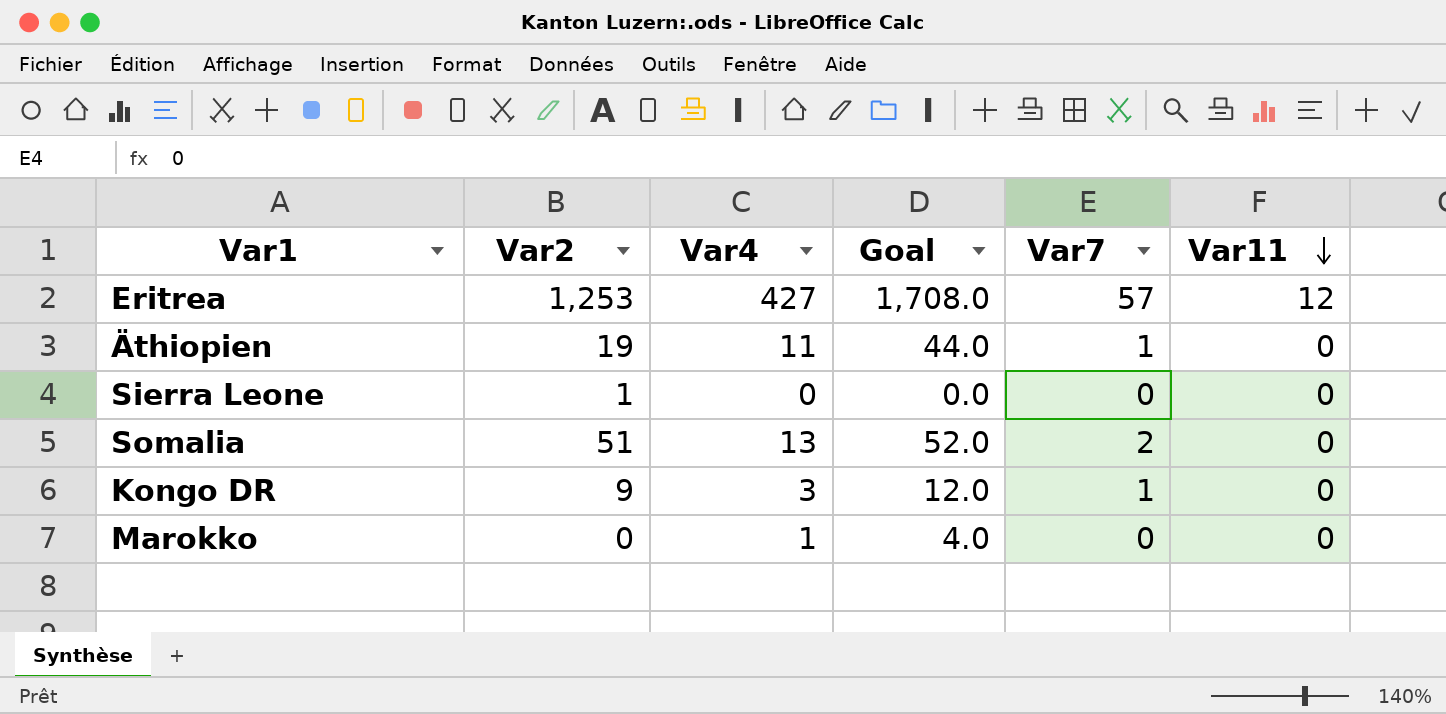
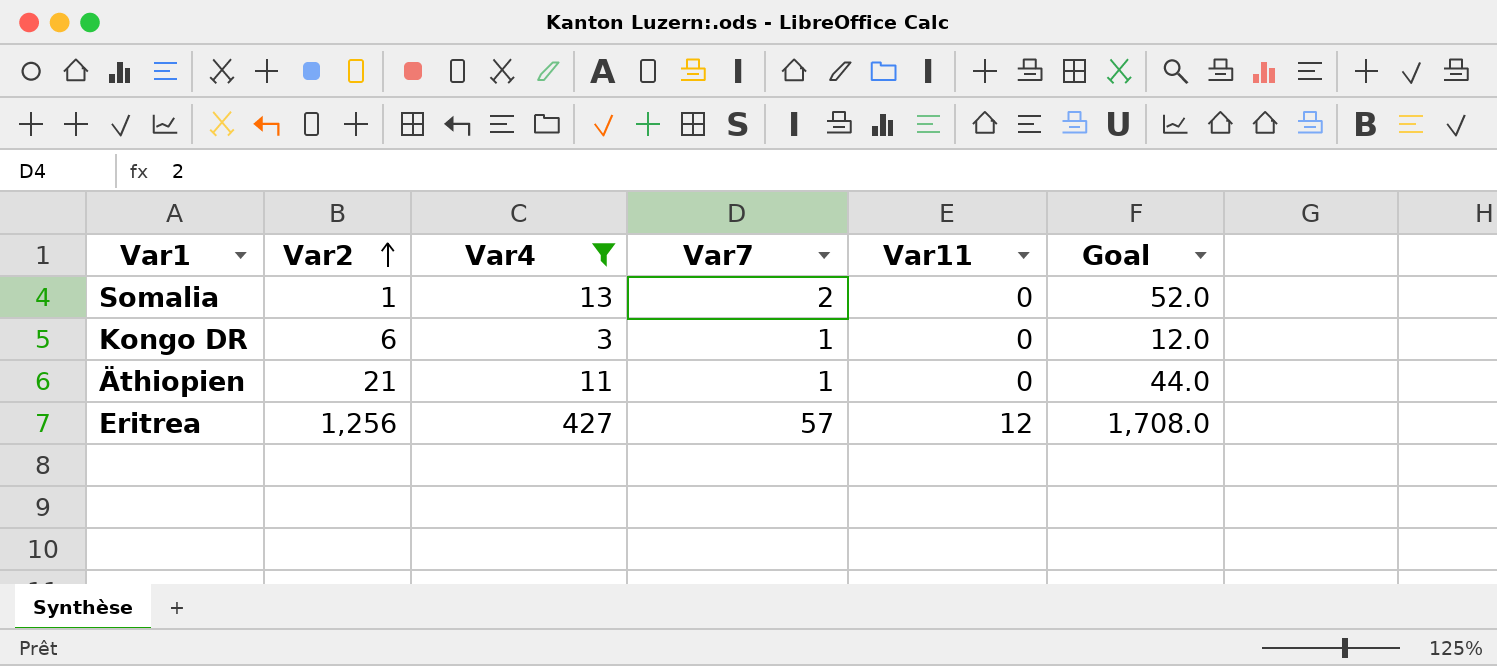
filter: none -> Var4 >= 3
row order: Var11 descending -> Var2 ascending
column Goal | position: 4 -> 6
Somalia | Var2: 51 -> 1
Kongo DR | Var2: 9 -> 6
Äthiopien | Var2: 19 -> 21
Eritrea | Var2: 1,253 -> 1,256

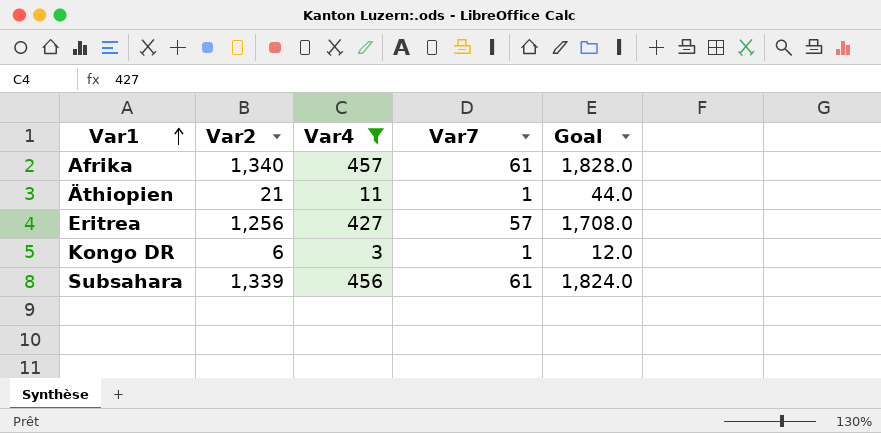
row order: Var2 ascending -> Var1 ascending
column Var11 | position: 5 -> none
row Somalia: 1 | 13 | 2 | 0 | 52.0 -> none
row Afrika: none -> 1,340 | 457 | 61 | 1,828.0
row Subsahara: none -> 1,339 | 456 | 61 | 1,824.0

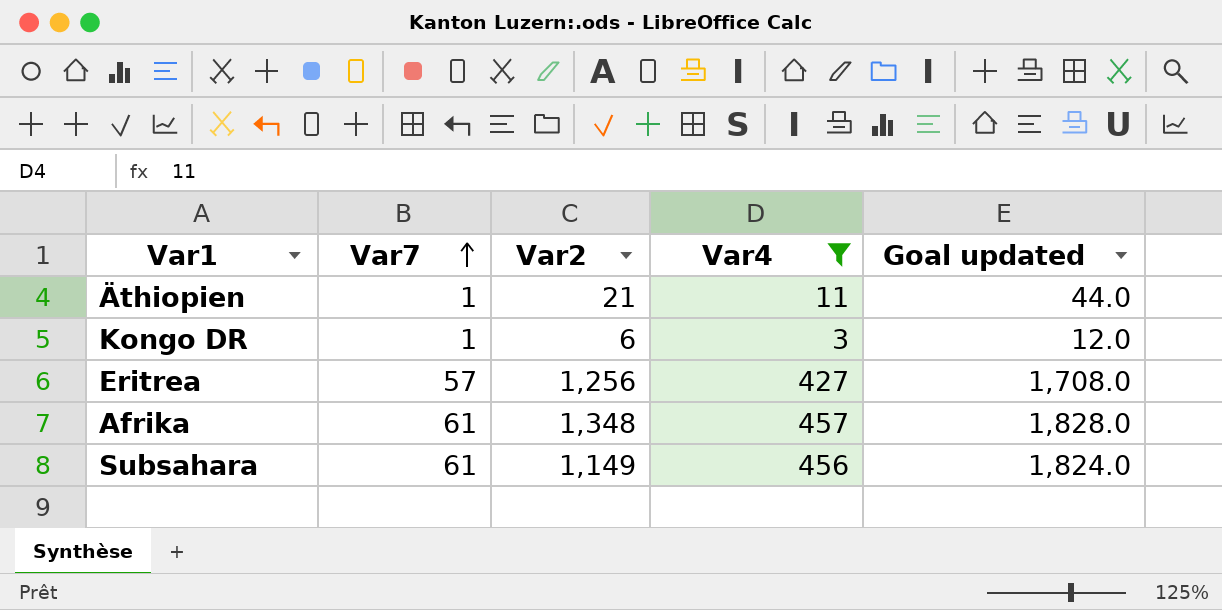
row order: Var1 ascending -> Var7 ascending
column Var7 | position: 4 -> 2
column name: Goal -> Goal updated
Afrika | Var2: 1,340 -> 1,348
Subsahara | Var2: 1,339 -> 1,149

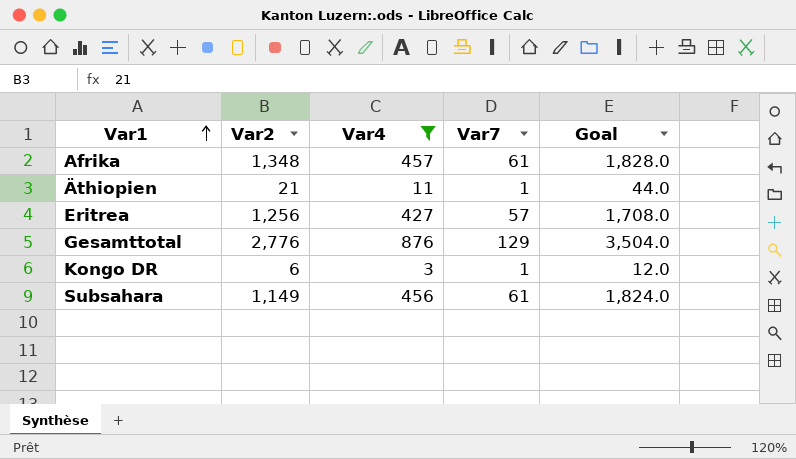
row order: Var7 ascending -> Var1 ascending
column Var7 | position: 2 -> 4
column name: Goal updated -> Goal
row Gesamttotal: none -> 2,776 | 876 | 129 | 3,504.0

